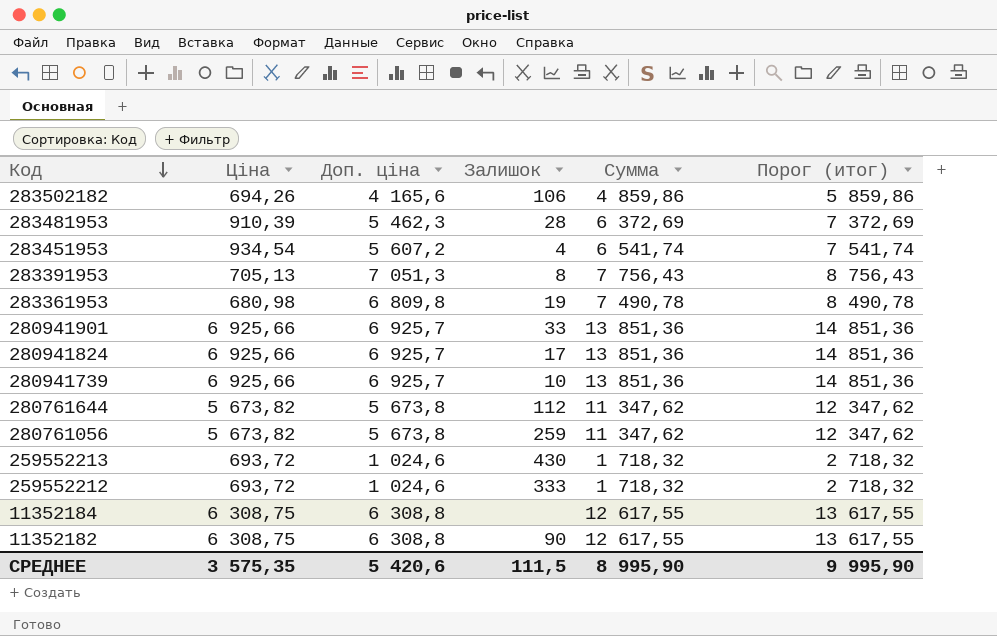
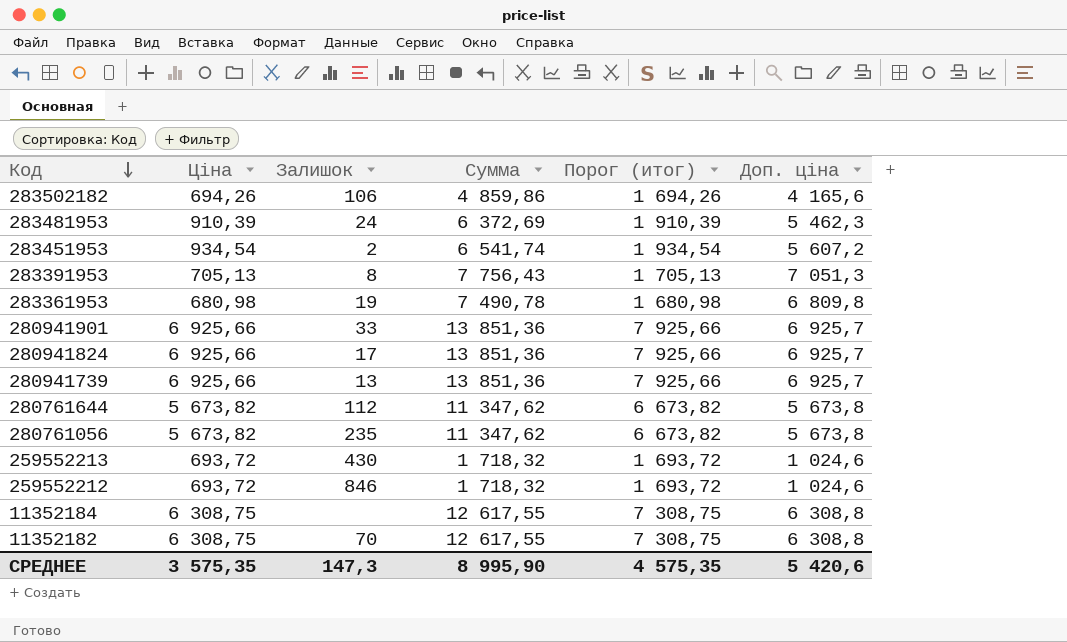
column Порог (итог) | formula: [Сумма] + 1000 -> [Ціна] + 1000
column Доп. ціна | position: 3 -> 6
283481953 | Залишок: 28 -> 24
283451953 | Залишок: 4 -> 2
280941739 | Залишок: 10 -> 13
280761056 | Залишок: 259 -> 235
259552212 | Залишок: 333 -> 846
11352182 | Залишок: 90 -> 70
СРЕДНЕЕ | Залишок: 111,5 -> 147,3
СРЕДНЕЕ | Порог (итог): 9 995,90 -> 4 575,35

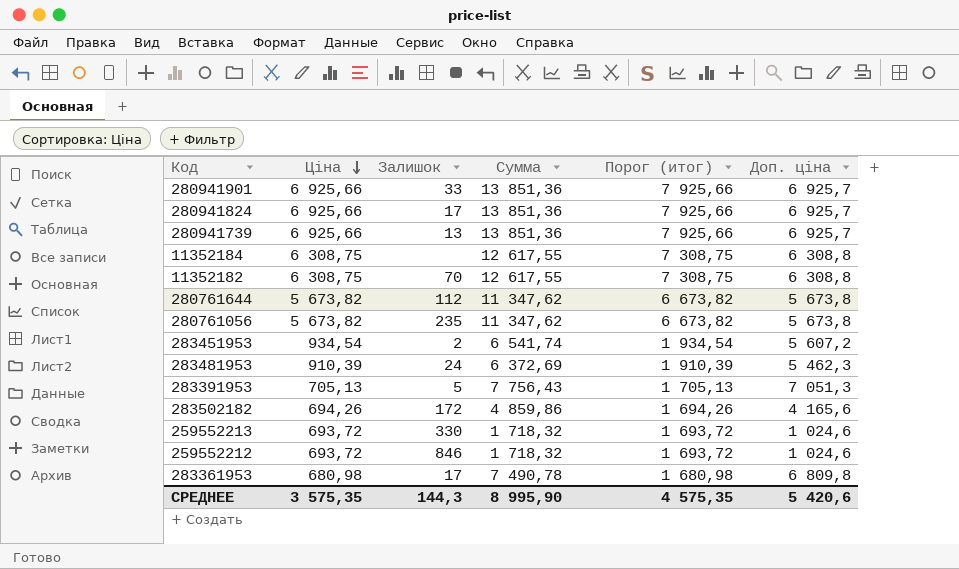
row order: Код descending -> Ціна descending
283391953 | Залишок: 8 -> 5
283502182 | Залишок: 106 -> 172
259552213 | Залишок: 430 -> 330
283361953 | Залишок: 19 -> 17
СРЕДНЕЕ | Залишок: 147,3 -> 144,3

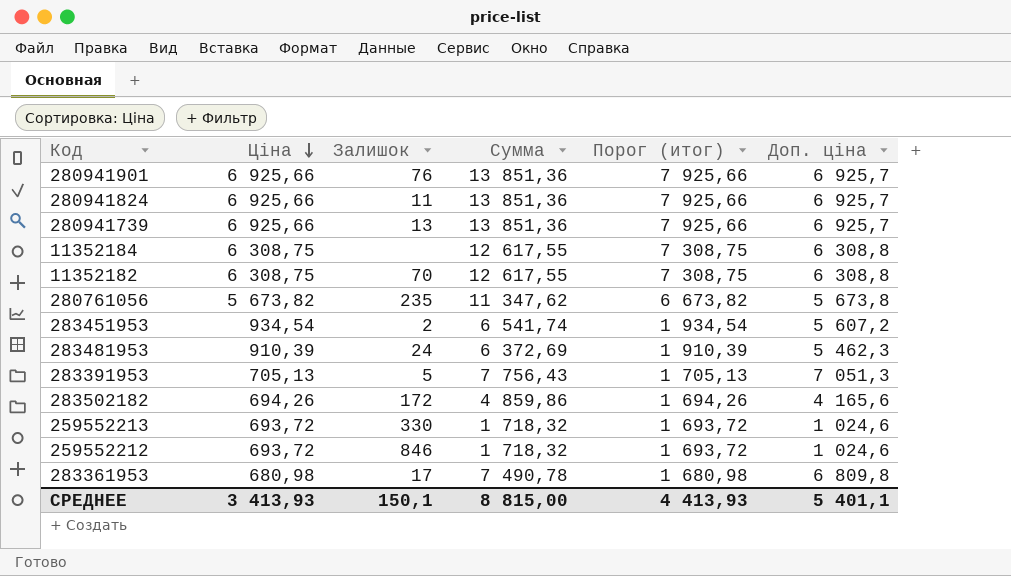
row 280761644: 5 673,82 | 112 | 11 347,62 | 6 673,82 | 5 673,8 -> none
280941901 | Залишок: 33 -> 76
280941824 | Залишок: 17 -> 11
СРЕДНЕЕ | Ціна: 3 575,35 -> 3 413,93
СРЕДНЕЕ | Залишок: 144,3 -> 150,1
СРЕДНЕЕ | Сумма: 8 995,90 -> 8 815,00
СРЕДНЕЕ | Порог (итог): 4 575,35 -> 4 413,93
СРЕДНЕЕ | Доп. ціна: 5 420,6 -> 5 401,1

